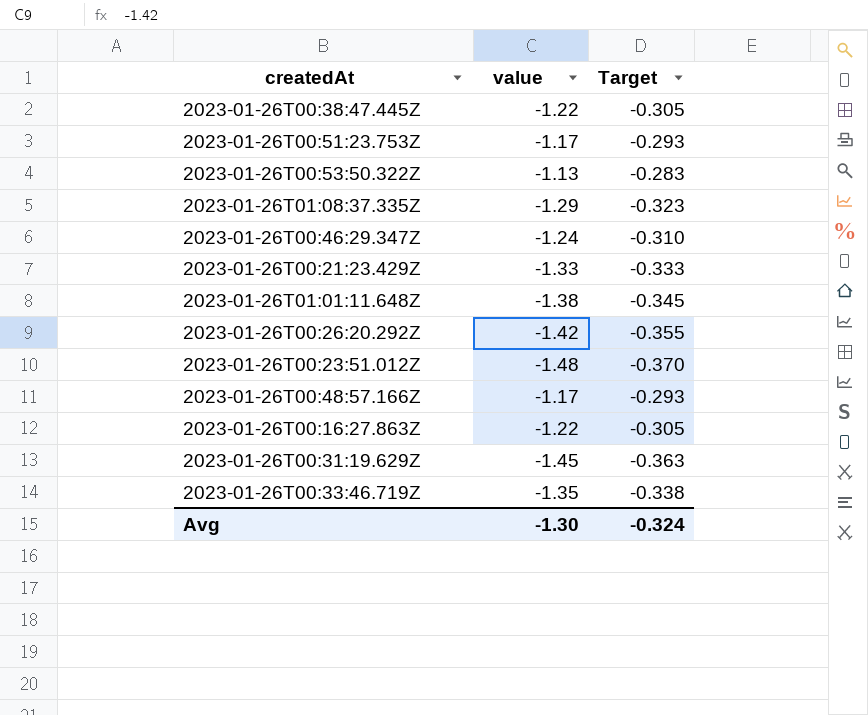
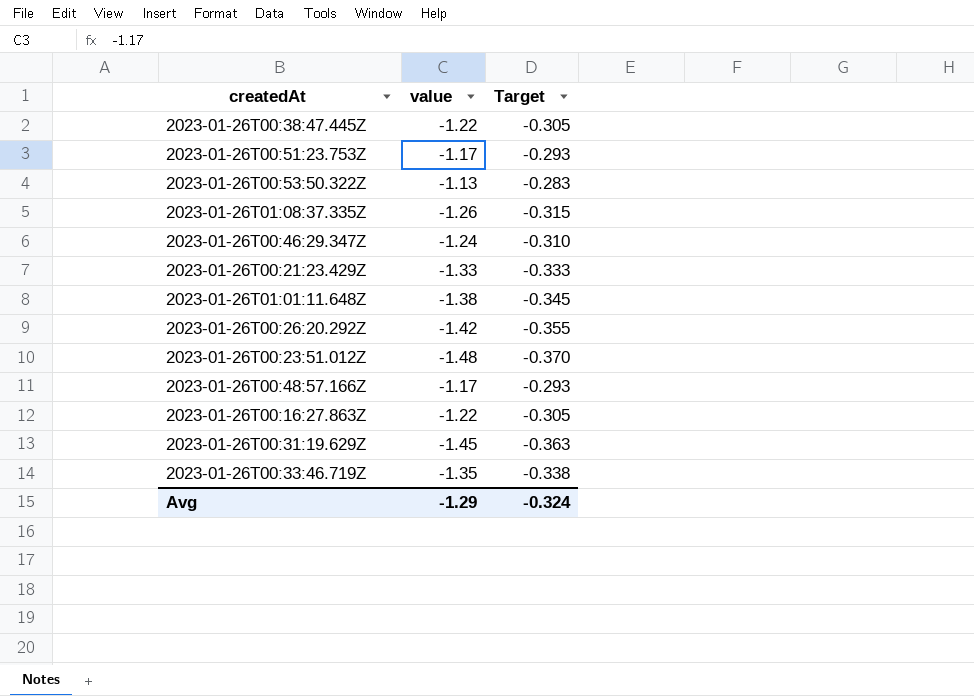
2023-01-26T01:08:37.335Z | value: -1.29 -> -1.26
2023-01-26T01:08:37.335Z | Target: -0.323 -> -0.315
Avg | value: -1.30 -> -1.29

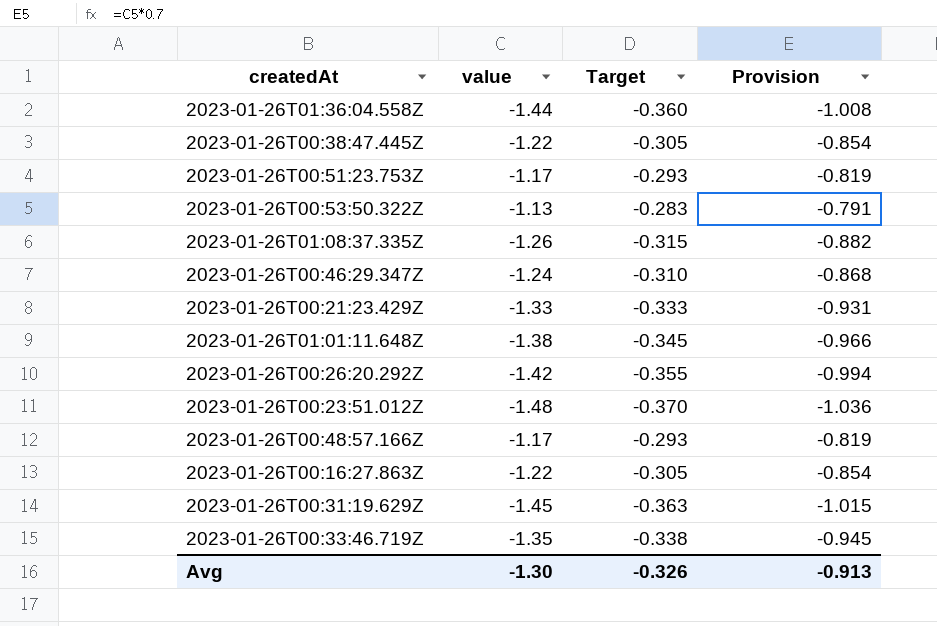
column Provision | formula: none -> [value] * 0.7
row 2023-01-26T01:36:04.558Z: none -> -1.44 | -0.360 | -1.008
Avg | value: -1.29 -> -1.30
Avg | Target: -0.324 -> -0.326

